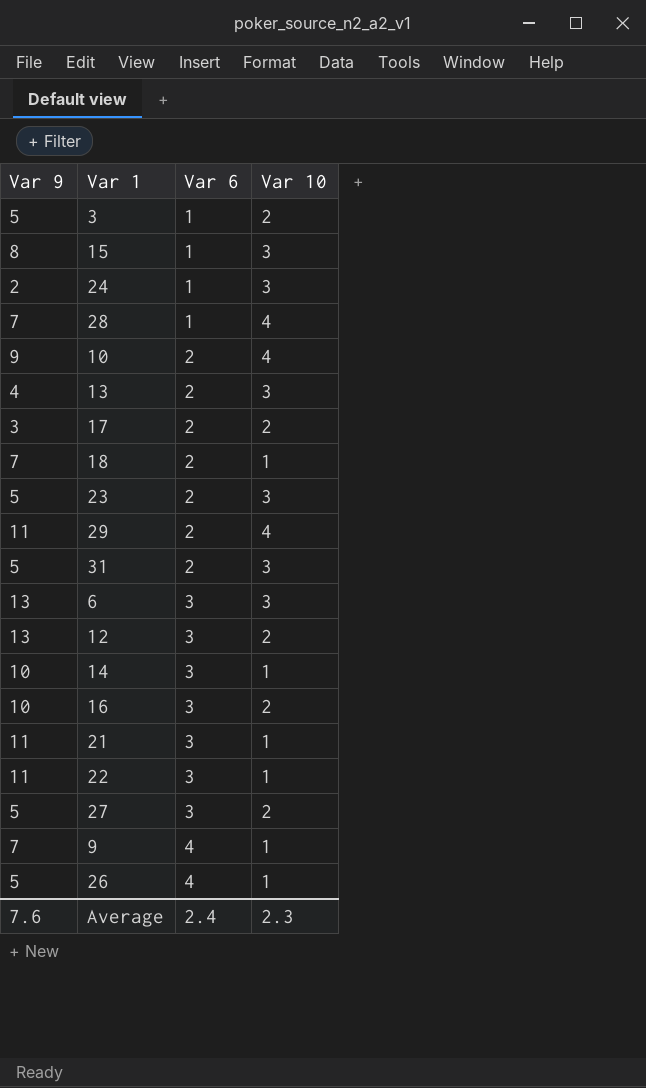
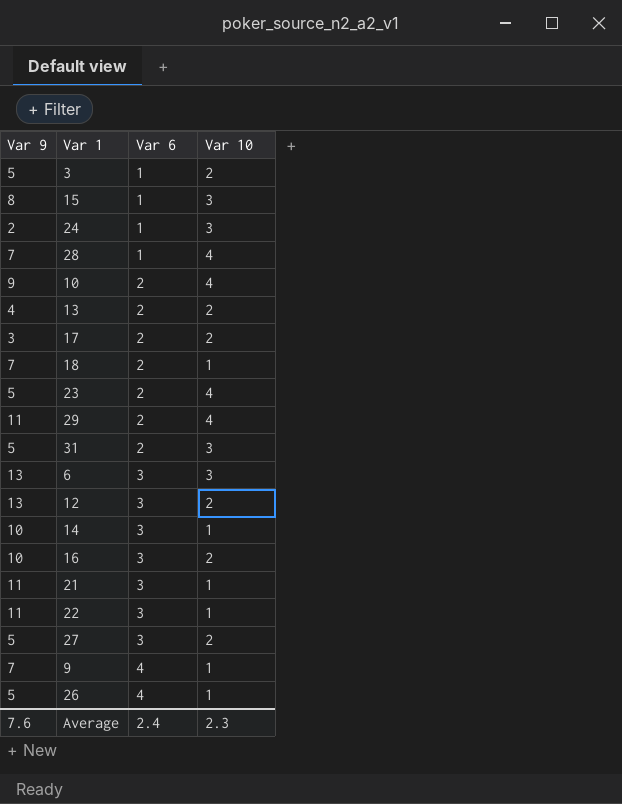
13 | Var 10: 3 -> 2
23 | Var 10: 3 -> 4

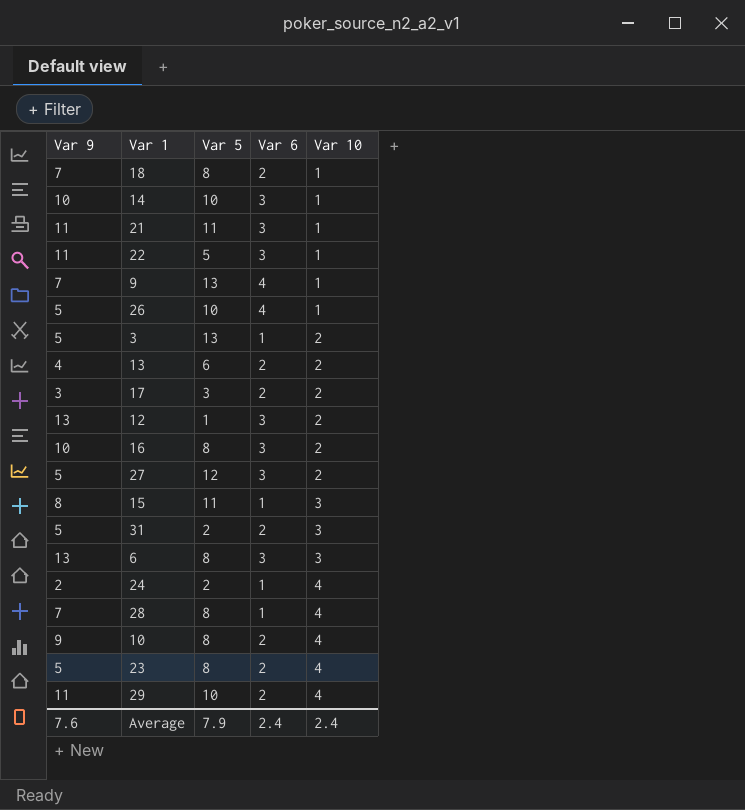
row order: Var 6 ascending -> Var 10 ascending
column Var 5 | position: none -> 3
24 | Var 10: 3 -> 4
Average | Var 10: 2.3 -> 2.4

